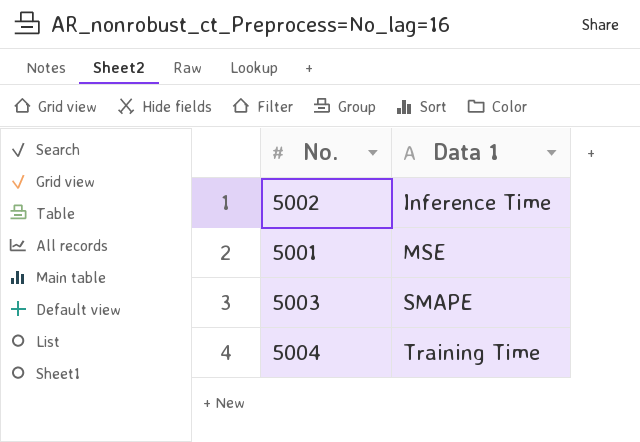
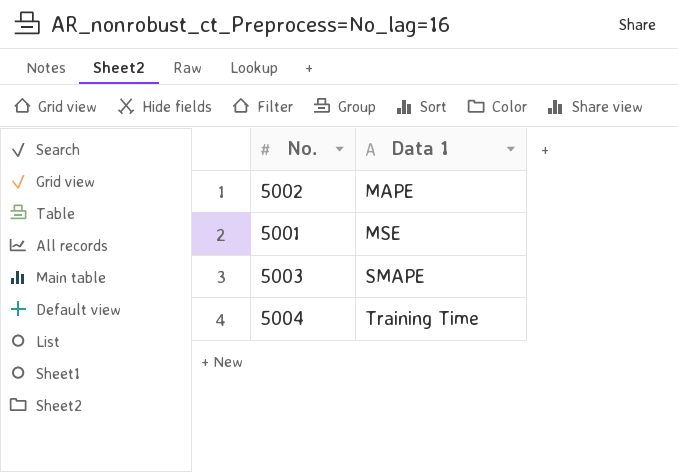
5002 | Data 1: Inference Time -> MAPE

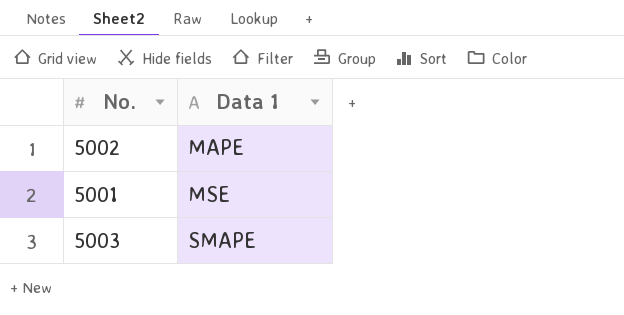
row 5004: Training Time -> none

